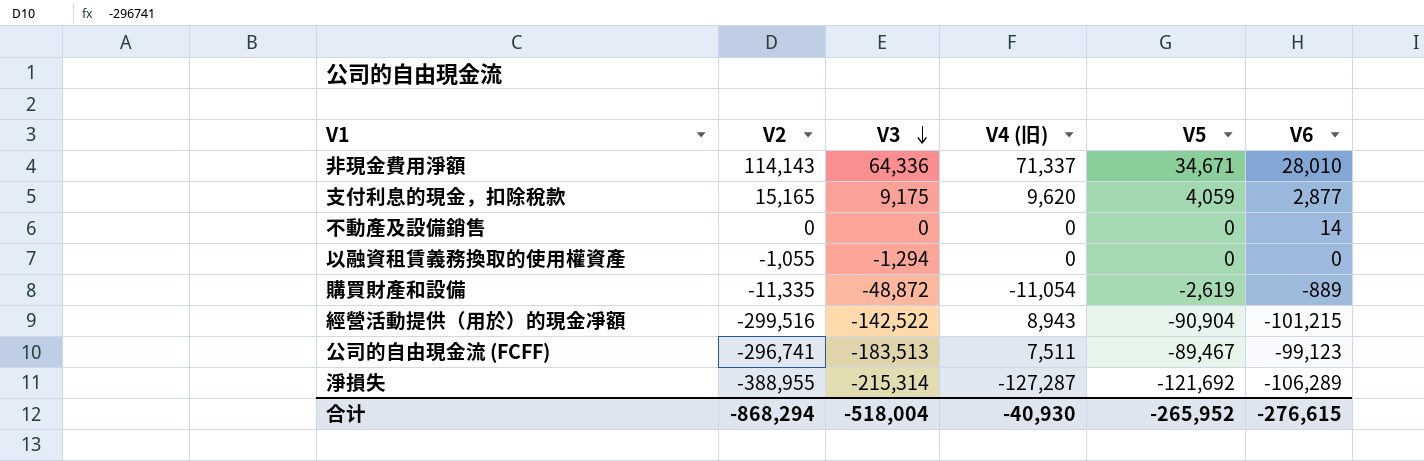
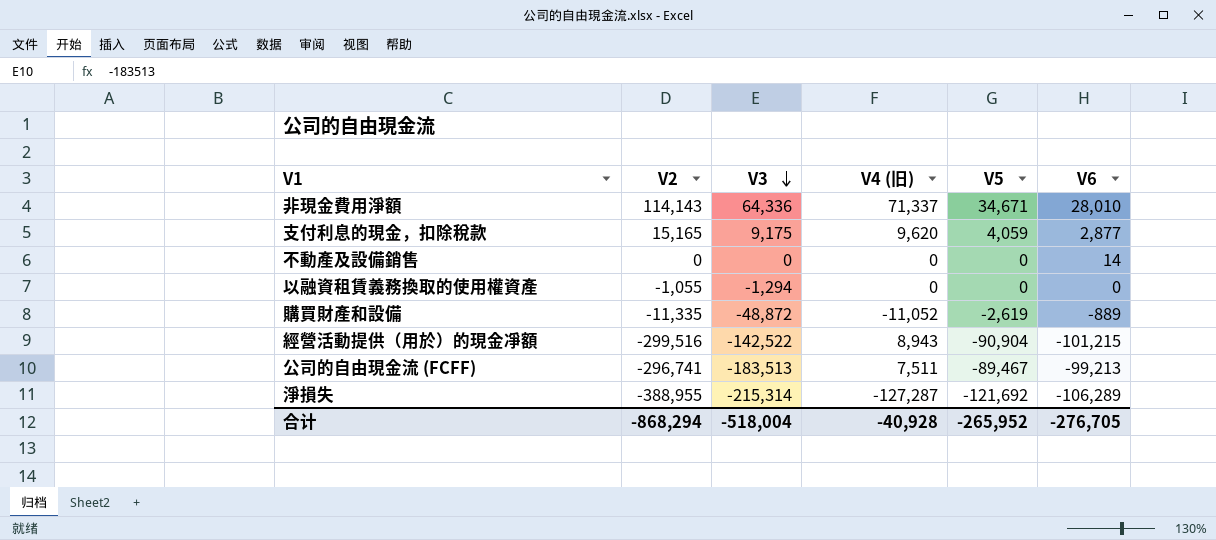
購買財產和設備 | V4 (旧): -11,054 -> -11,052
公司的自由現金流 (FCFF) | V6: -99,123 -> -99,213
合计 | V4 (旧): -40,930 -> -40,928
合计 | V6: -276,615 -> -276,705

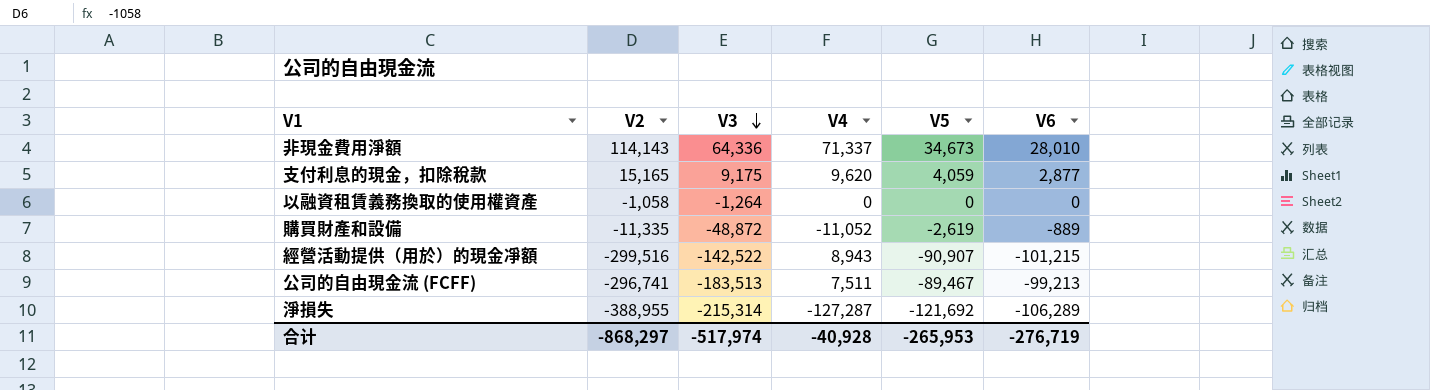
column name: V4 (旧) -> V4
row 不動產及設備銷售: 0 | 0 | 0 | 0 | 14 -> none
非現金費用淨額 | V5: 34,671 -> 34,673
以融資租賃義務換取的使用權資產 | V2: -1,055 -> -1,058
以融資租賃義務換取的使用權資產 | V3: -1,294 -> -1,264
經營活動提供（用於）的現金凈額 | V5: -90,904 -> -90,907
合计 | V2: -868,294 -> -868,297
合计 | V3: -518,004 -> -517,974
合计 | V5: -265,952 -> -265,953
合计 | V6: -276,705 -> -276,719

